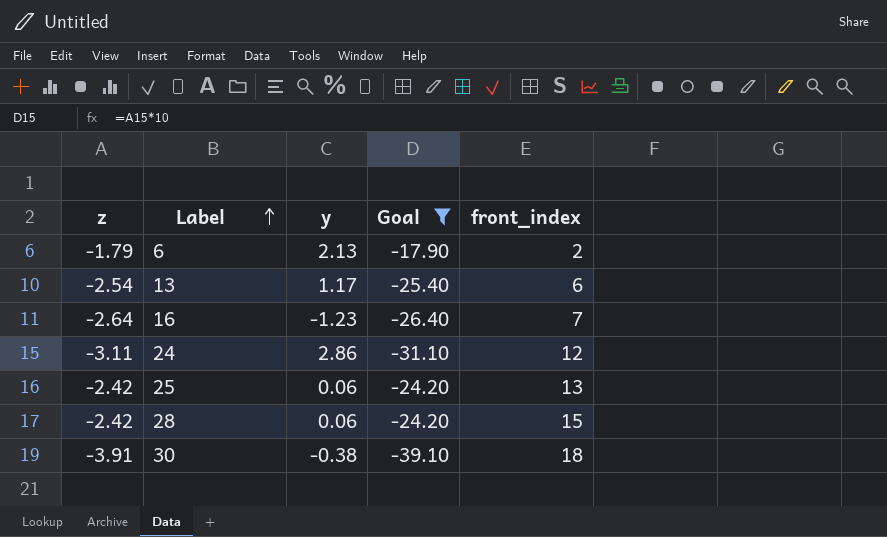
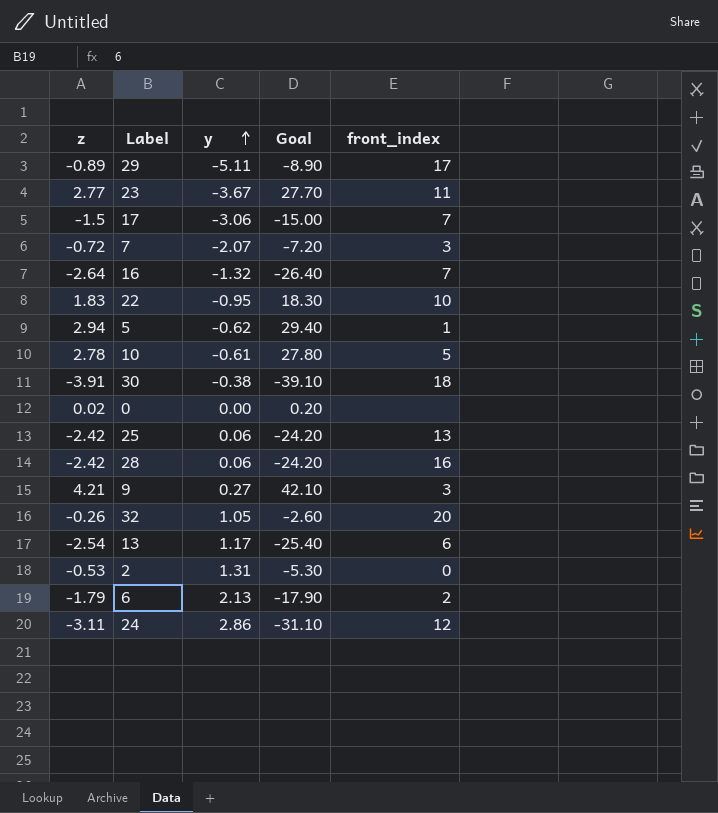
filter: Goal <= -17.90 -> none
row order: Label ascending -> y ascending
16 | y: -1.23 -> -1.32
28 | front_index: 15 -> 16

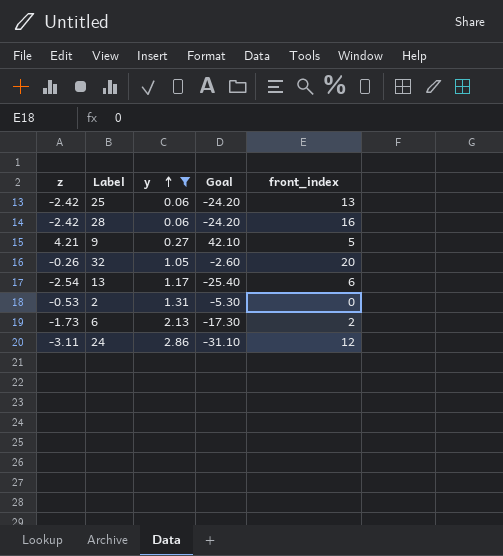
filter: none -> y >= 0.06
9 | front_index: 3 -> 5
6 | z: -1.79 -> -1.73
6 | Goal: -17.90 -> -17.30

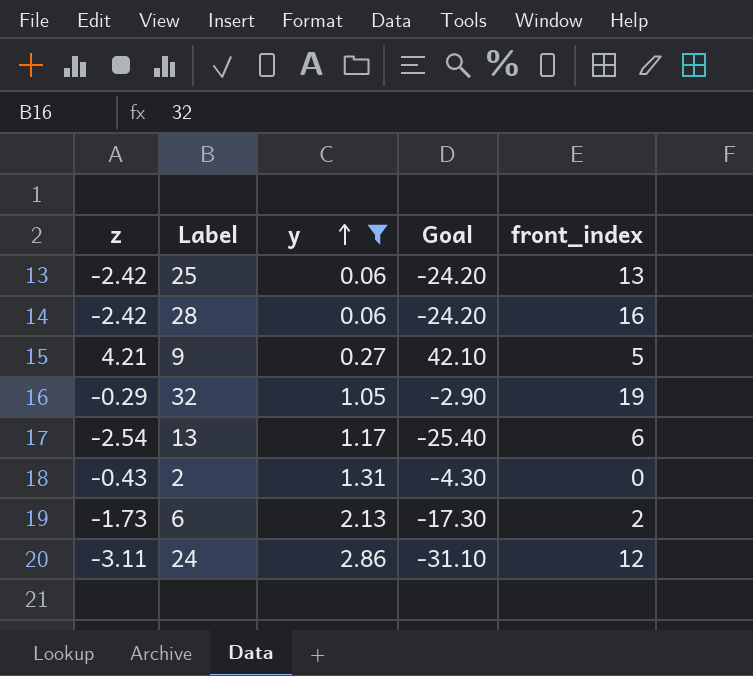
32 | z: -0.26 -> -0.29
32 | Goal: -2.60 -> -2.90
32 | front_index: 20 -> 19
2 | z: -0.53 -> -0.43
2 | Goal: -5.30 -> -4.30

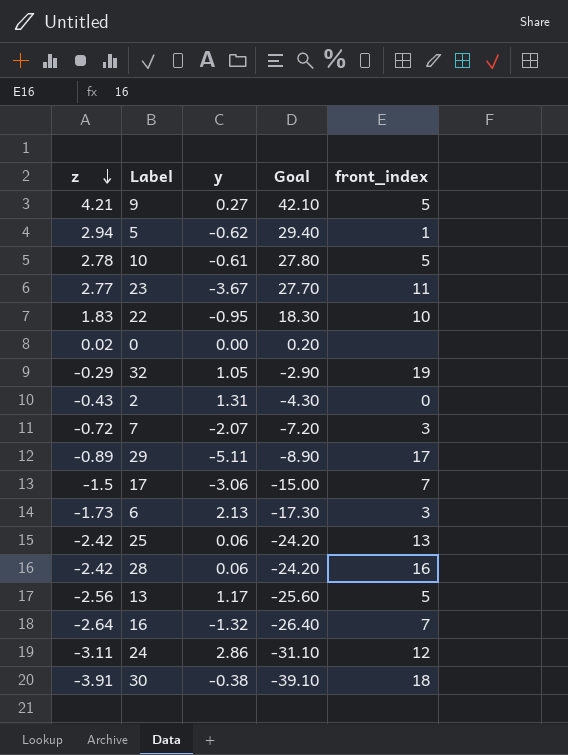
filter: y >= 0.06 -> none
row order: y ascending -> z descending
6 | front_index: 2 -> 3
13 | z: -2.54 -> -2.56
13 | Goal: -25.40 -> -25.60
13 | front_index: 6 -> 5

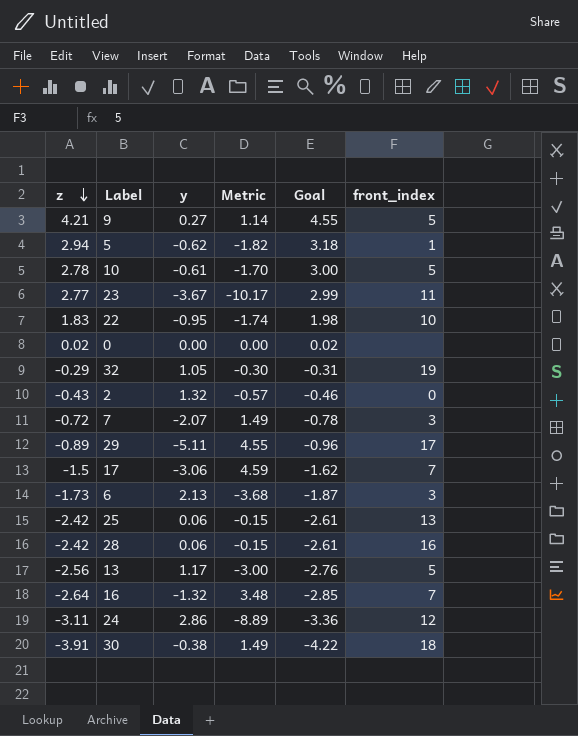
column Metric | formula: none -> [z] * [y]
column Goal | formula: [z] * 10 -> [z] * 1.08
2 | y: 1.31 -> 1.32

